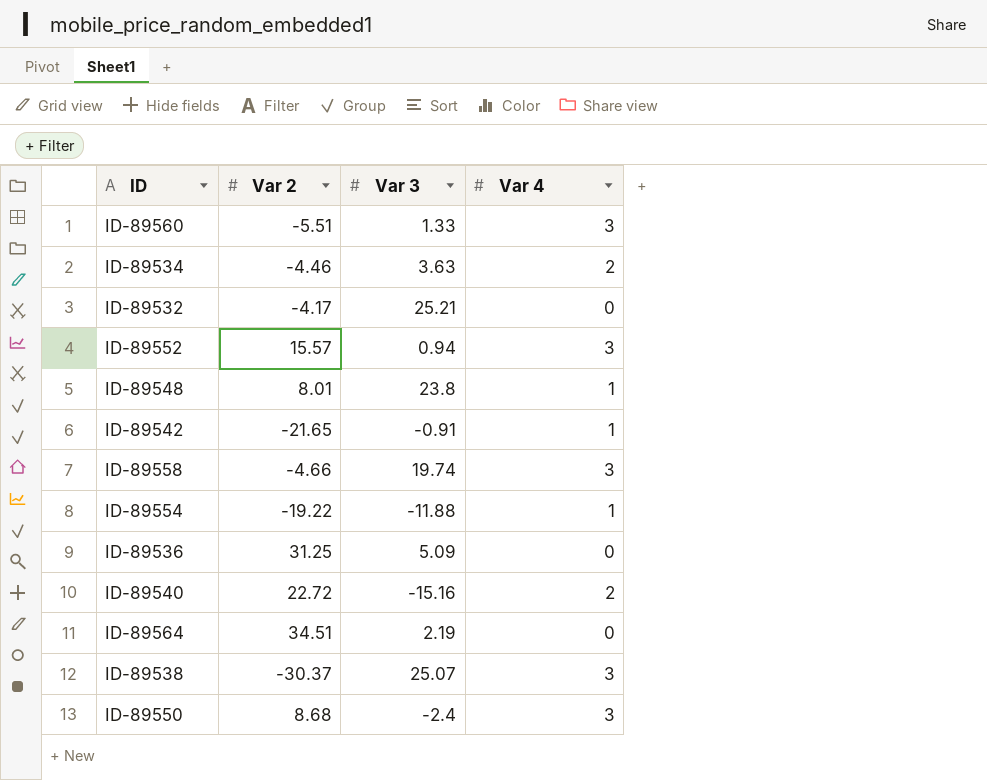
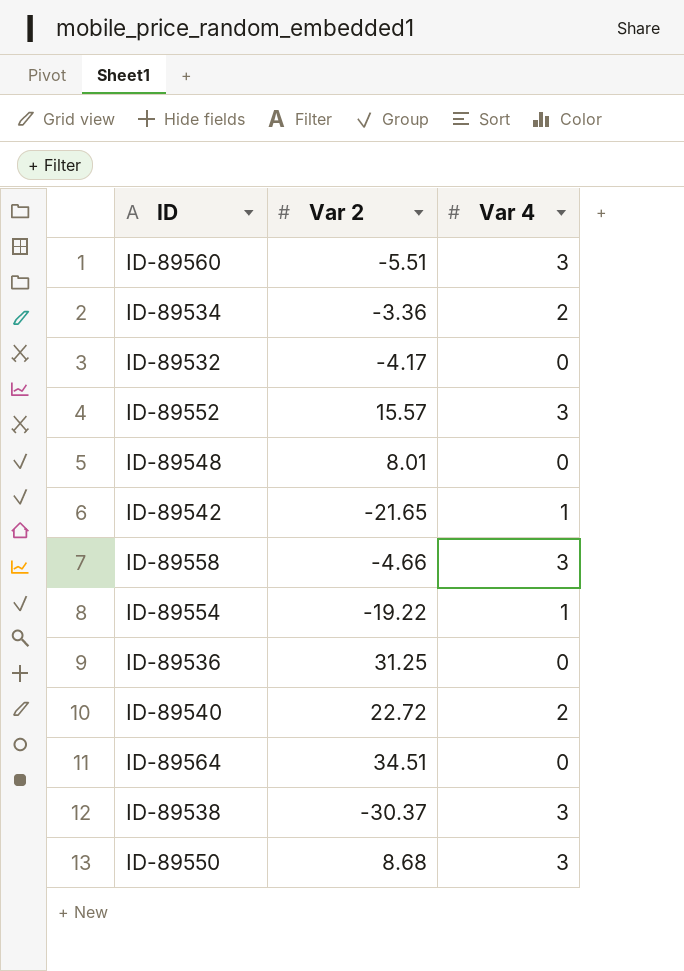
column Var 3 | position: 3 -> none
ID-89534 | Var 2: -4.46 -> -3.36
ID-89548 | Var 4: 1 -> 0

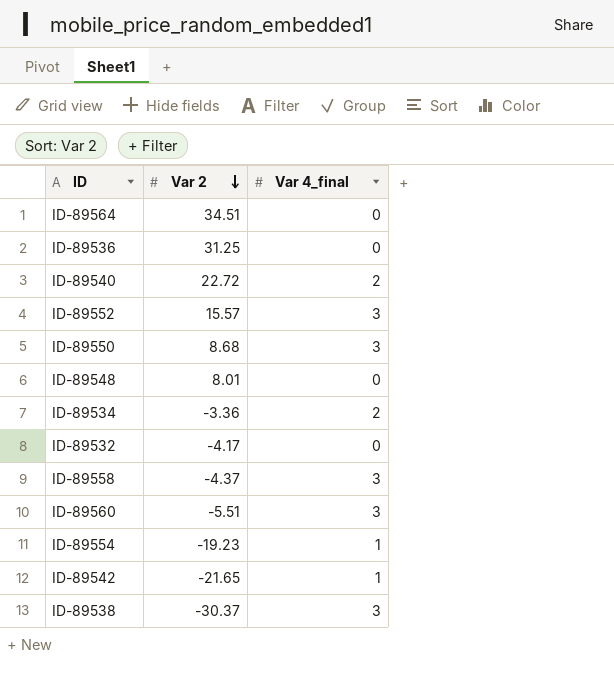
row order: none -> Var 2 descending
column name: Var 4 -> Var 4_final
ID-89558 | Var 2: -4.66 -> -4.37
ID-89554 | Var 2: -19.22 -> -19.23

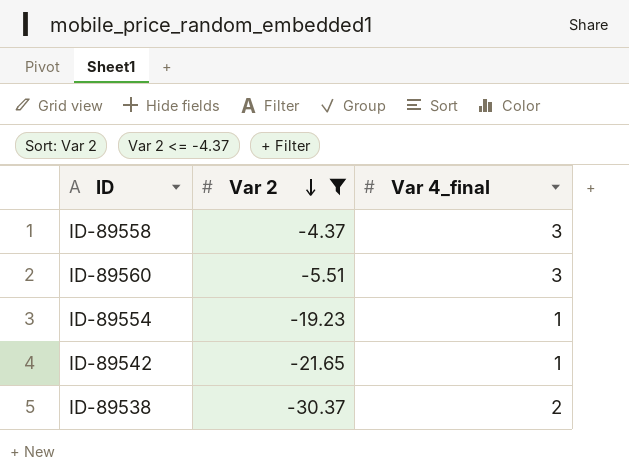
filter: none -> Var 2 <= -4.37
ID-89538 | Var 4_final: 3 -> 2

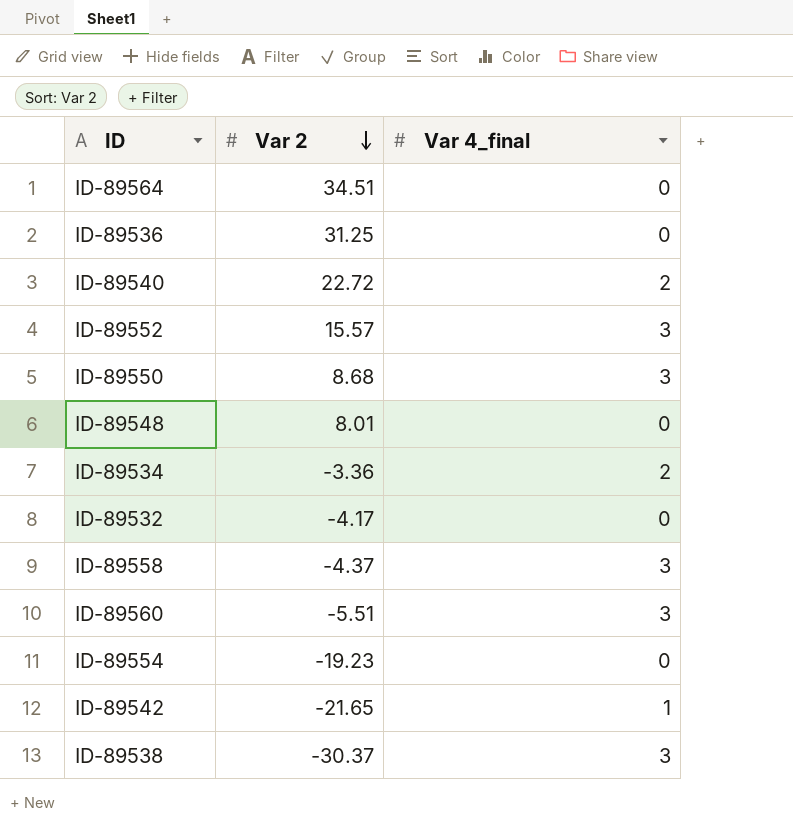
filter: Var 2 <= -4.37 -> none
ID-89554 | Var 4_final: 1 -> 0
ID-89538 | Var 4_final: 2 -> 3

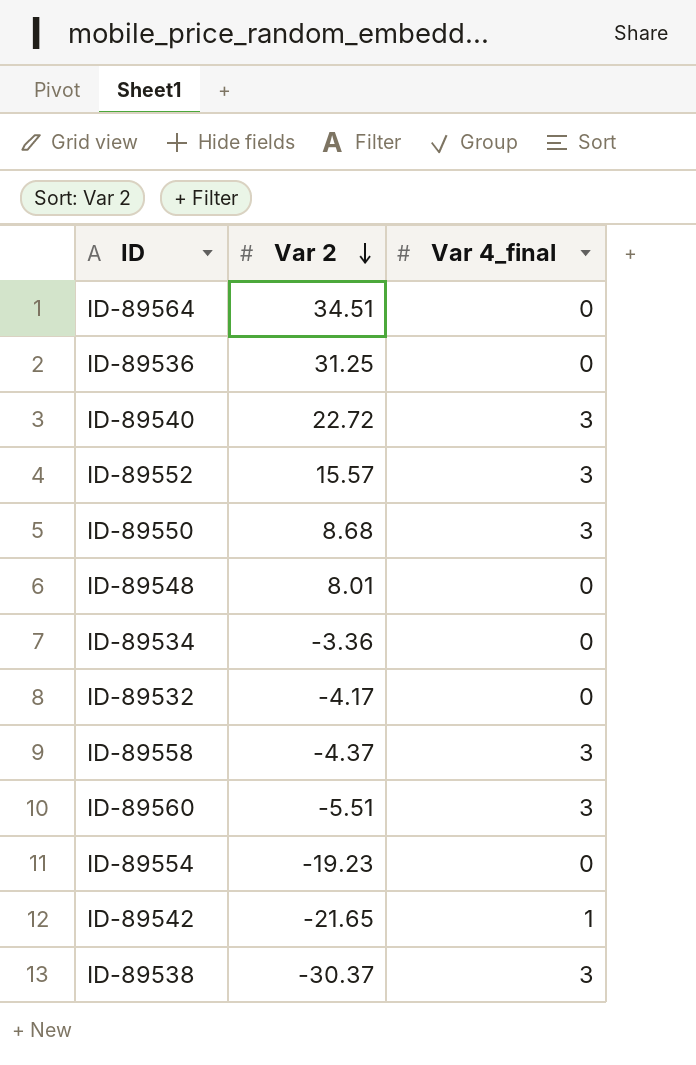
ID-89540 | Var 4_final: 2 -> 3
ID-89534 | Var 4_final: 2 -> 0

